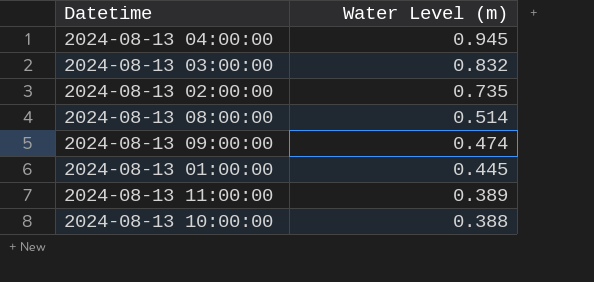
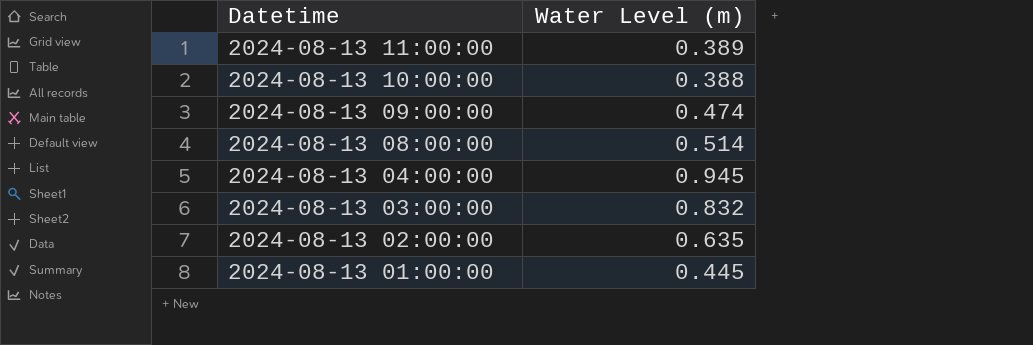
row order: Water Level (m) descending -> Datetime descending
2024-08-13 02:00:00 | Water Level (m): 0.735 -> 0.635

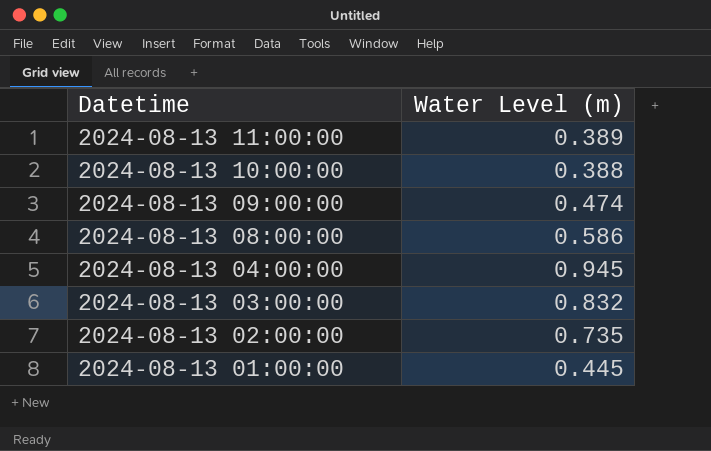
2024-08-13 08:00:00 | Water Level (m): 0.514 -> 0.586
2024-08-13 02:00:00 | Water Level (m): 0.635 -> 0.735

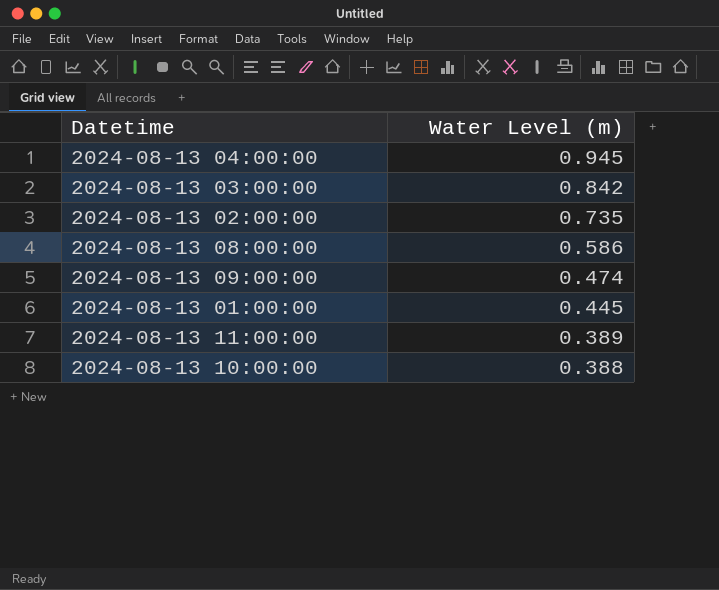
row order: Datetime descending -> Water Level (m) descending
2024-08-13 03:00:00 | Water Level (m): 0.832 -> 0.842

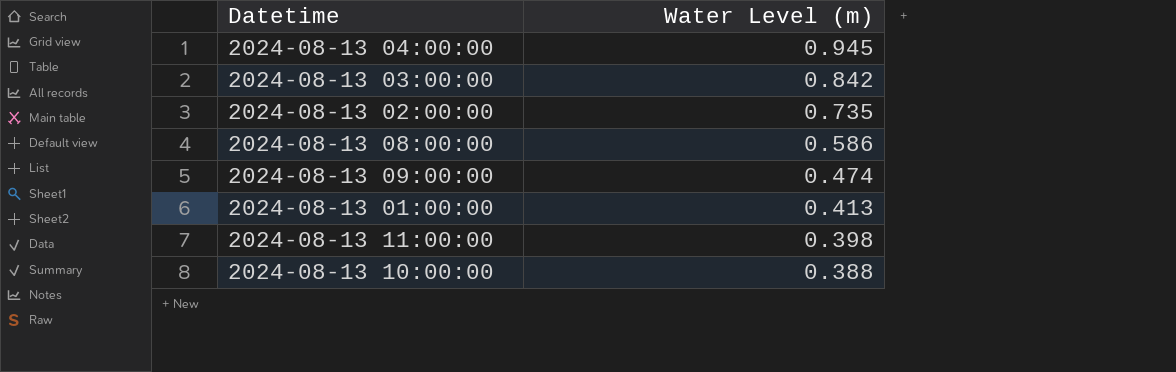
2024-08-13 01:00:00 | Water Level (m): 0.445 -> 0.413
2024-08-13 11:00:00 | Water Level (m): 0.389 -> 0.398

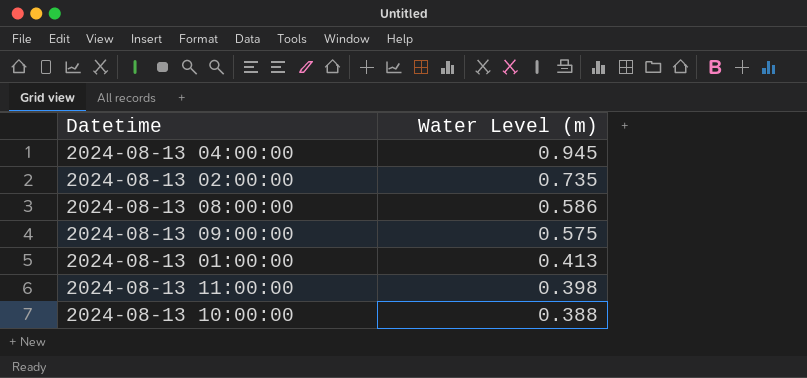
row 2024-08-13 03:00:00: 0.842 -> none
2024-08-13 09:00:00 | Water Level (m): 0.474 -> 0.575

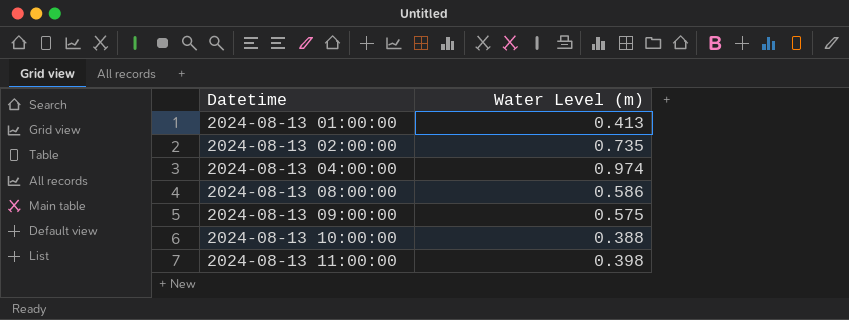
row order: Water Level (m) descending -> Datetime ascending
2024-08-13 04:00:00 | Water Level (m): 0.945 -> 0.974

